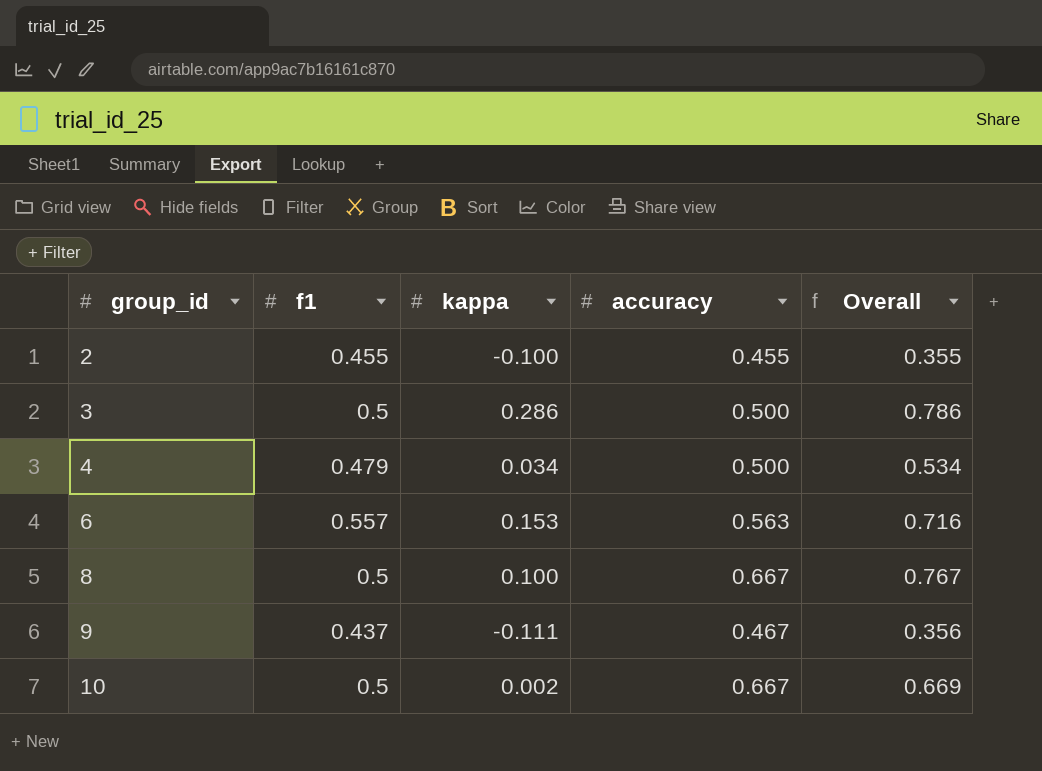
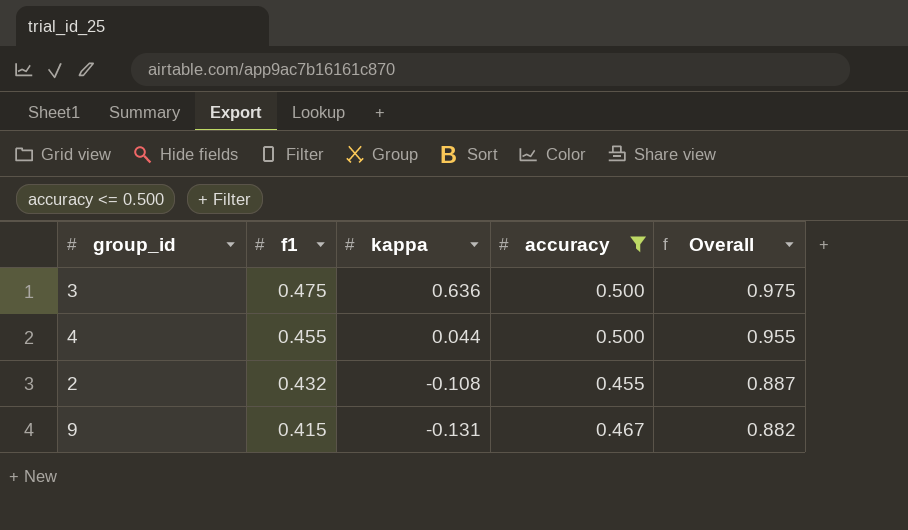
filter: none -> accuracy <= 0.500
row order: group_id ascending -> f1 descending
column Overall | formula: [kappa] + [accuracy] -> [f1] + [accuracy]
3 | f1: 0.5 -> 0.475
3 | kappa: 0.286 -> 0.636
4 | f1: 0.479 -> 0.455
4 | kappa: 0.034 -> 0.044
2 | f1: 0.455 -> 0.432
2 | kappa: -0.100 -> -0.108
9 | f1: 0.437 -> 0.415
9 | kappa: -0.111 -> -0.131

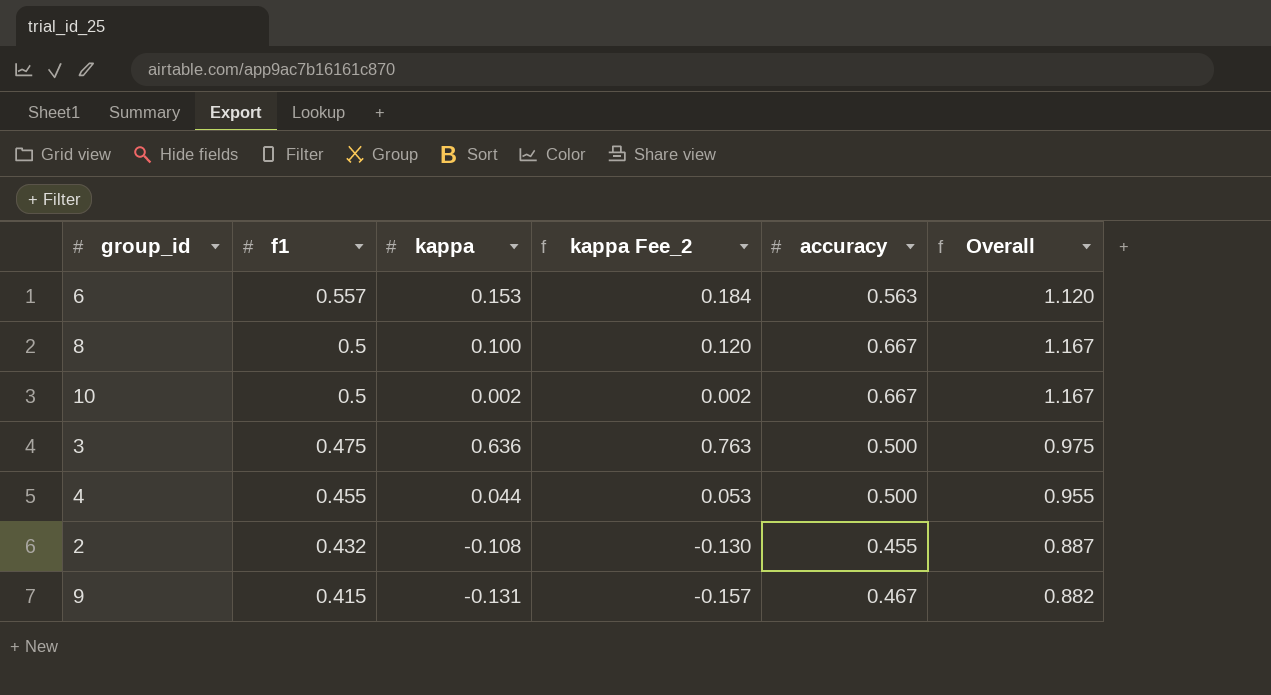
filter: accuracy <= 0.500 -> none
column kappa Fee_2 | formula: none -> [kappa] * 1.2

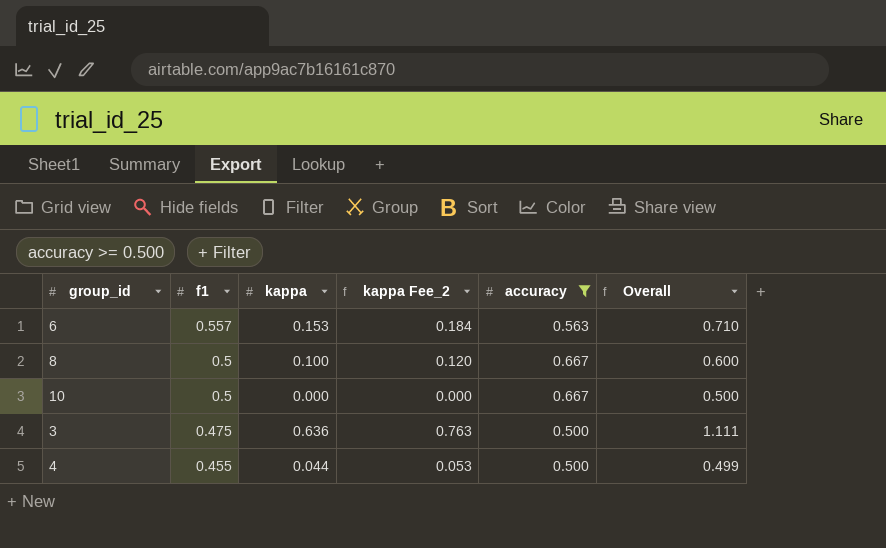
filter: none -> accuracy >= 0.500
column Overall | formula: [f1] + [accuracy] -> [f1] + [kappa]
10 | kappa: 0.002 -> 0.000
10 | kappa Fee_2: 0.002 -> 0.000

